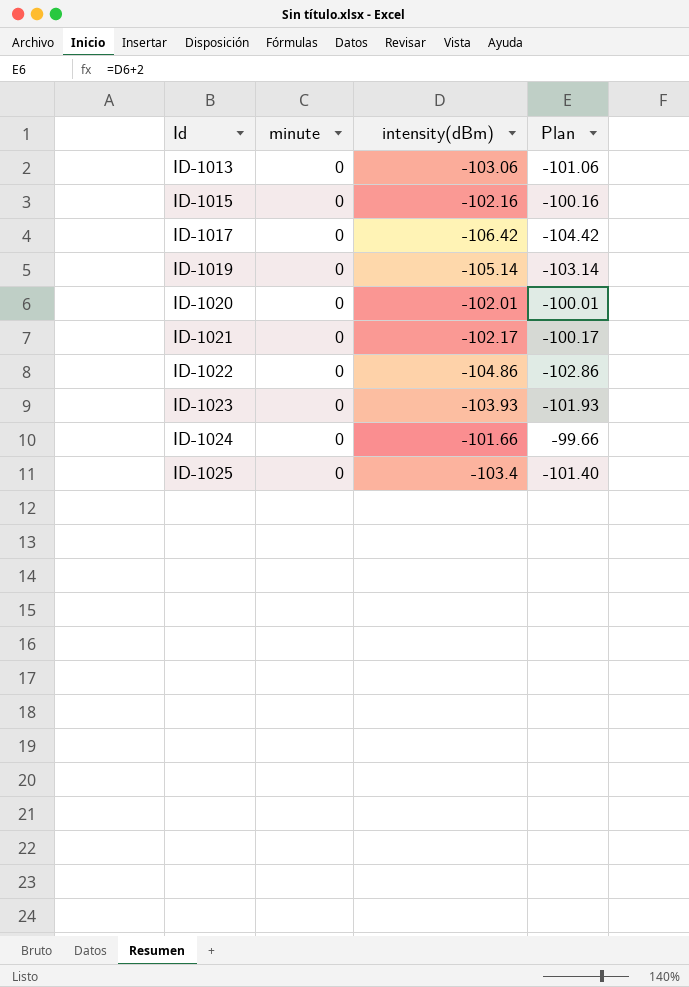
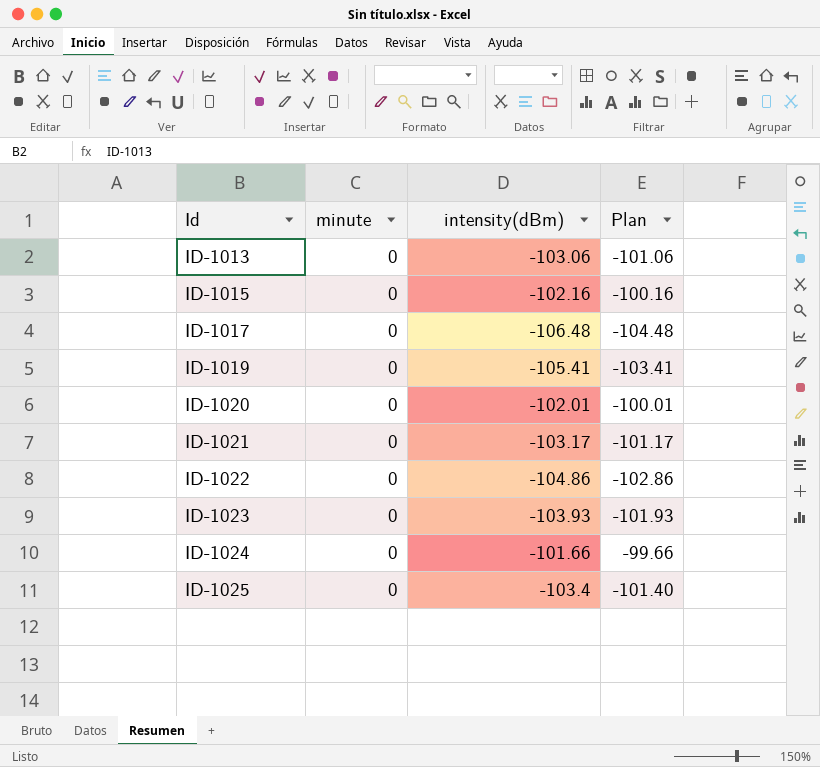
ID-1017 | intensity(dBm): -106.42 -> -106.48
ID-1017 | Plan: -104.42 -> -104.48
ID-1019 | intensity(dBm): -105.14 -> -105.41
ID-1019 | Plan: -103.14 -> -103.41
ID-1021 | intensity(dBm): -102.17 -> -103.17
ID-1021 | Plan: -100.17 -> -101.17

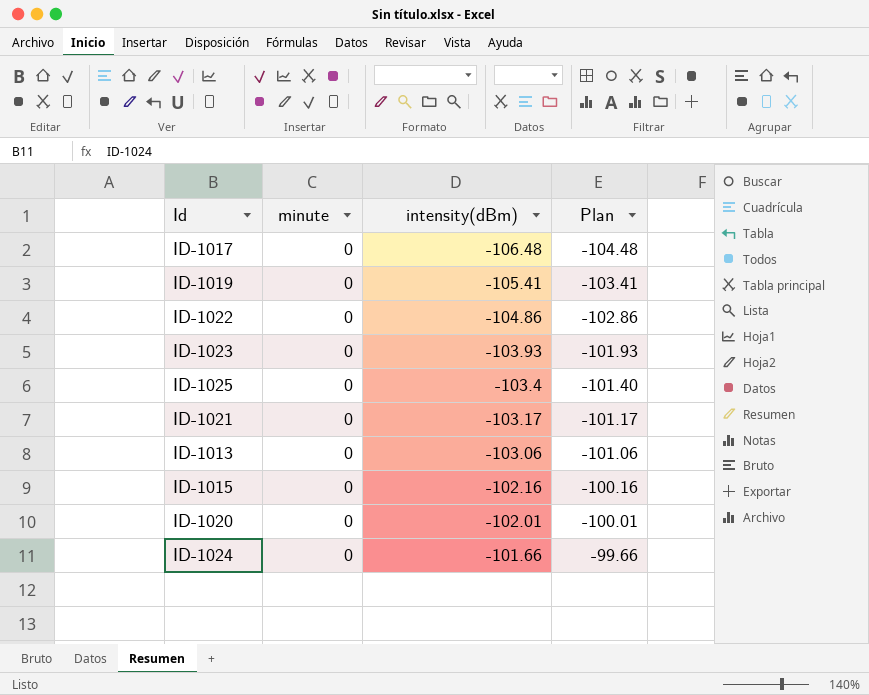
row order: Id ascending -> intensity(dBm) ascending

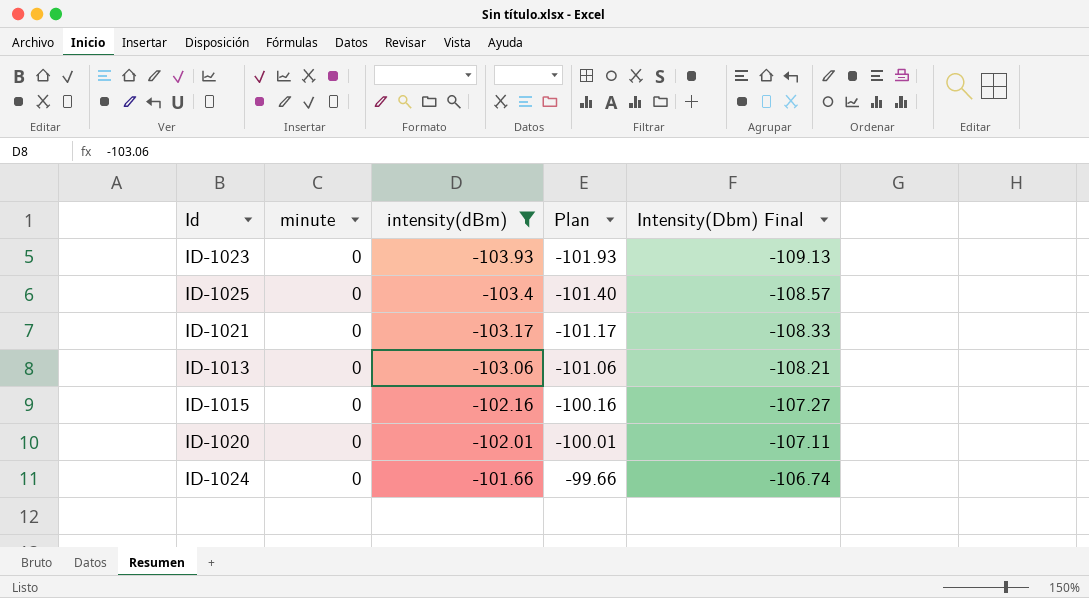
filter: none -> intensity(dBm) >= -103.93
column Intensity(Dbm) Final | formula: none -> [intensity(dBm)] * 1.05

